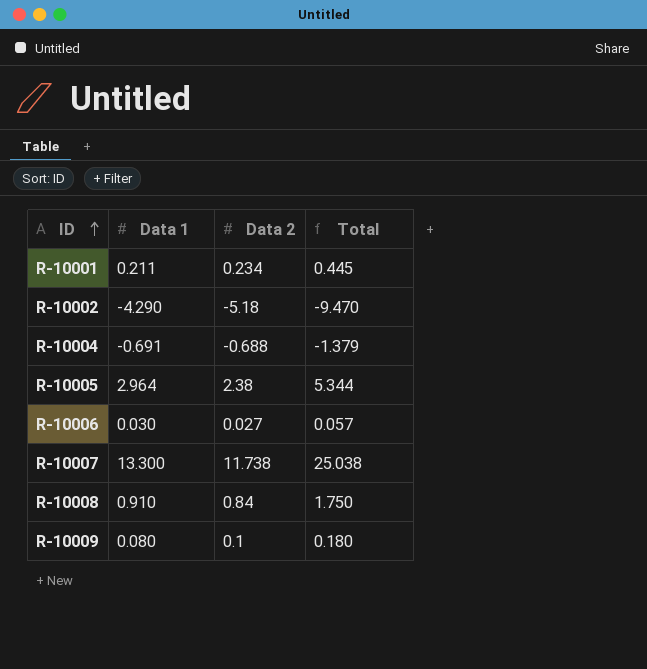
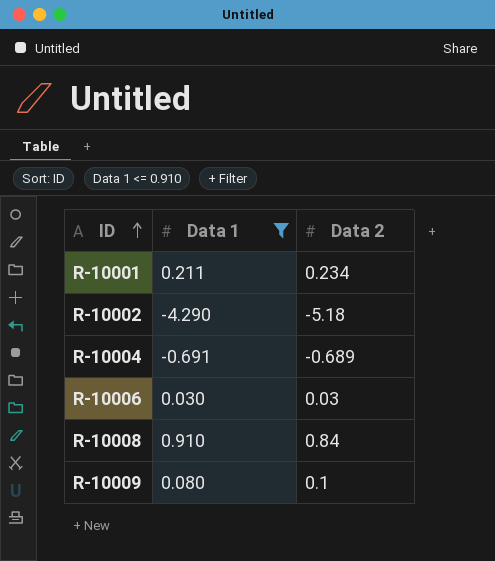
filter: none -> Data 1 <= 0.910
column Total | formula: [Data 1] + [Data 2] -> none
R-10004 | Data 2: -0.688 -> -0.689
R-10006 | Data 2: 0.027 -> 0.03

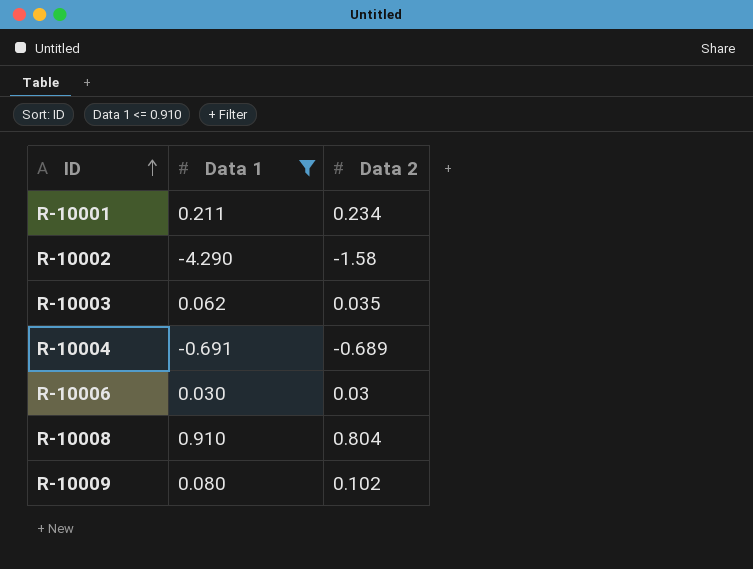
R-10002 | Data 2: -5.18 -> -1.58
row R-10003: none -> 0.062 | 0.035
R-10008 | Data 2: 0.84 -> 0.804
R-10009 | Data 2: 0.1 -> 0.102

